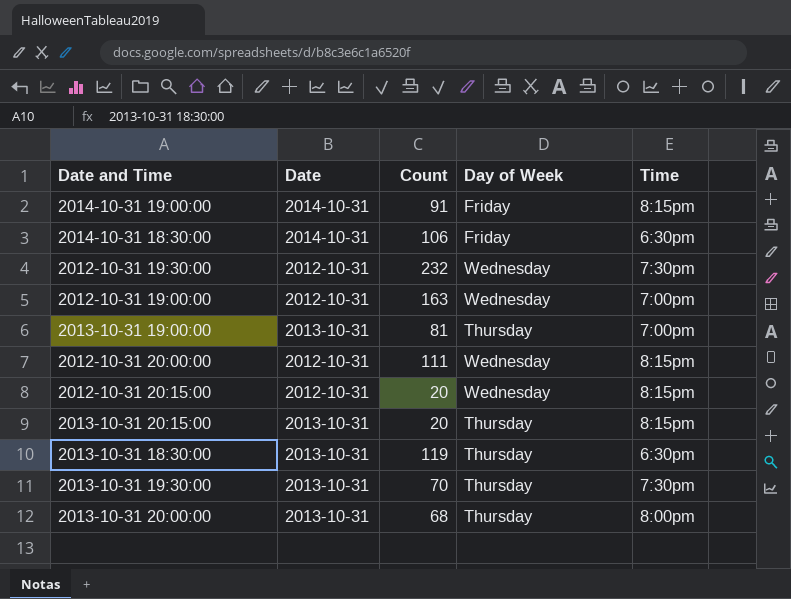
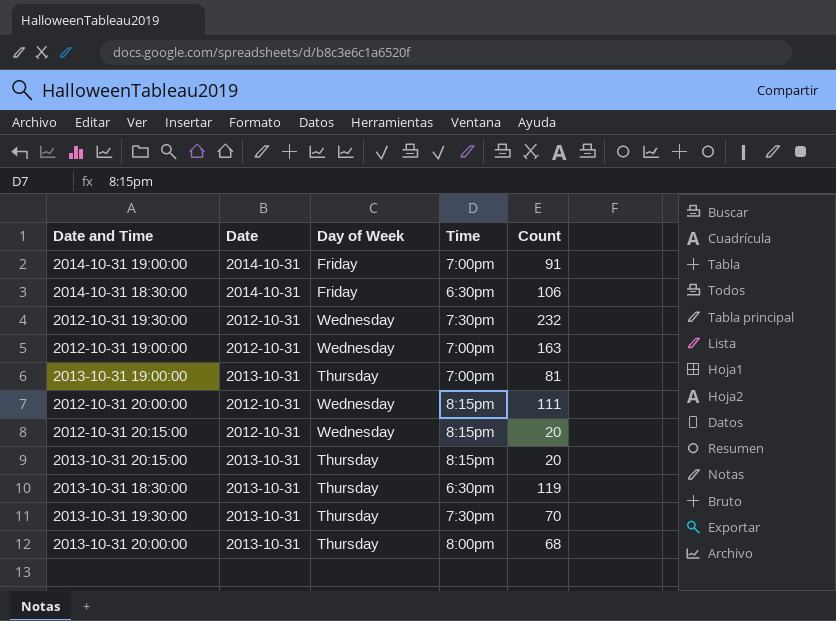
column Count | position: 3 -> 5
2014-10-31 19:00:00 | Time: 8:15pm -> 7:00pm

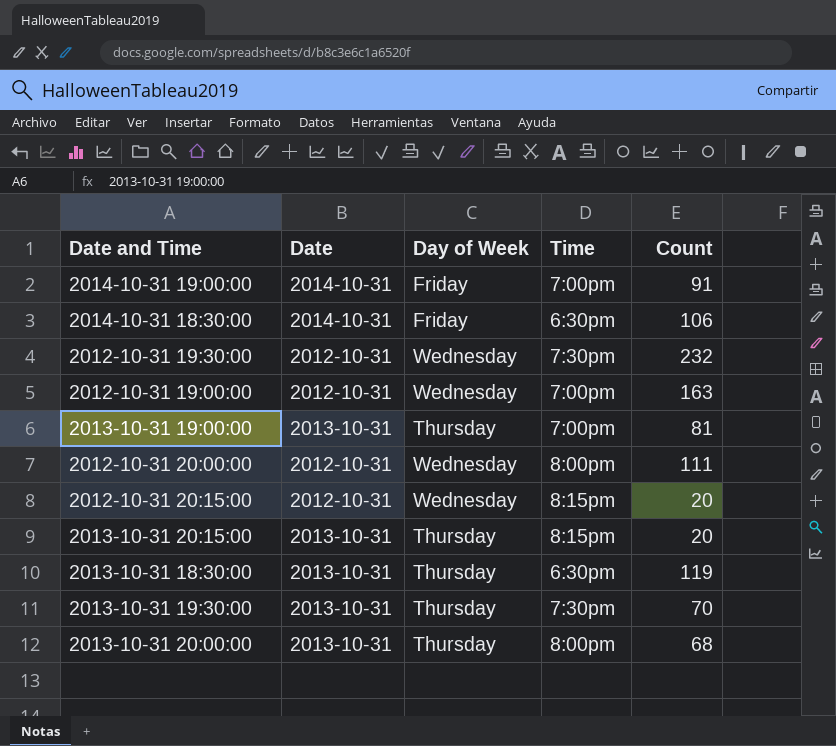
2012-10-31 20:00:00 | Time: 8:15pm -> 8:00pm

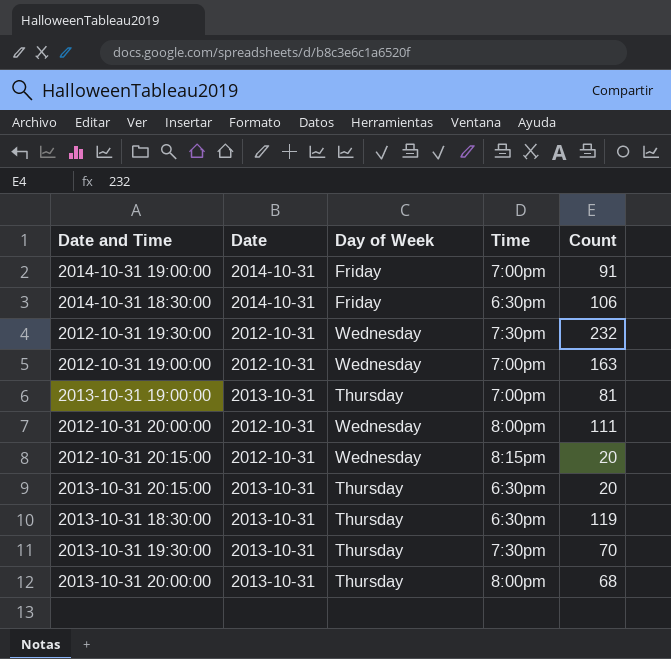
2013-10-31 20:15:00 | Time: 8:15pm -> 6:30pm

